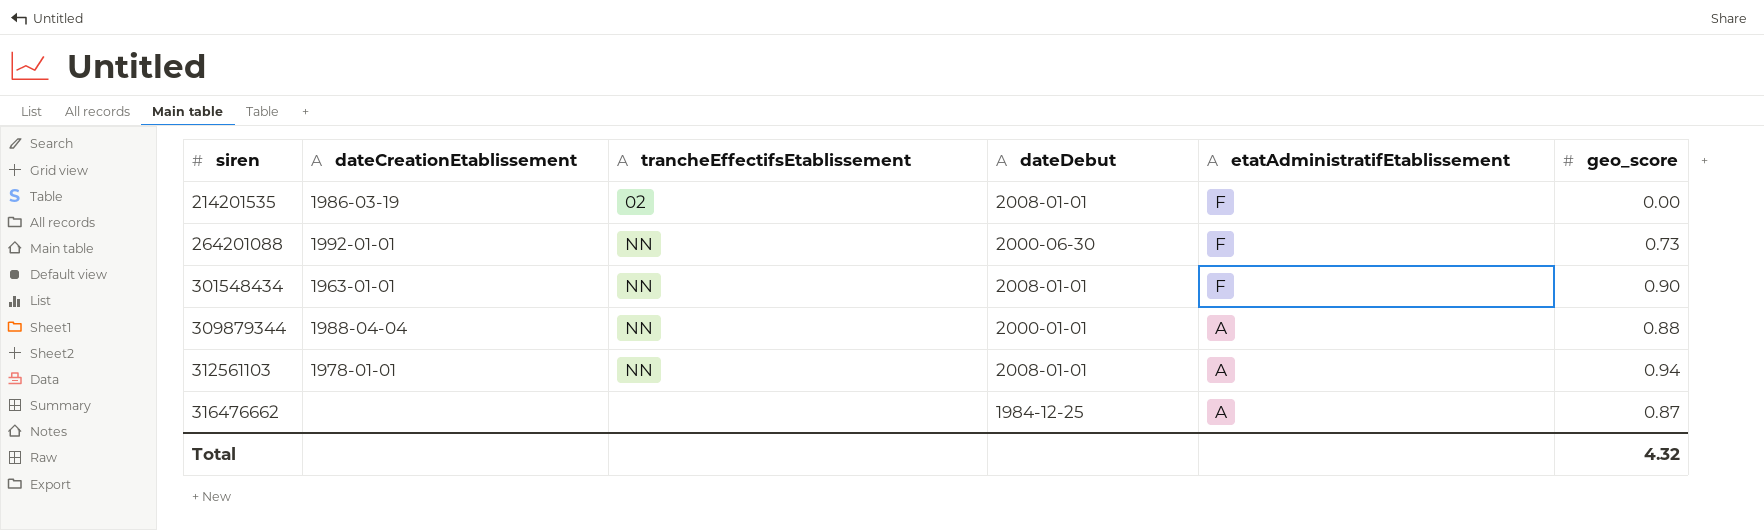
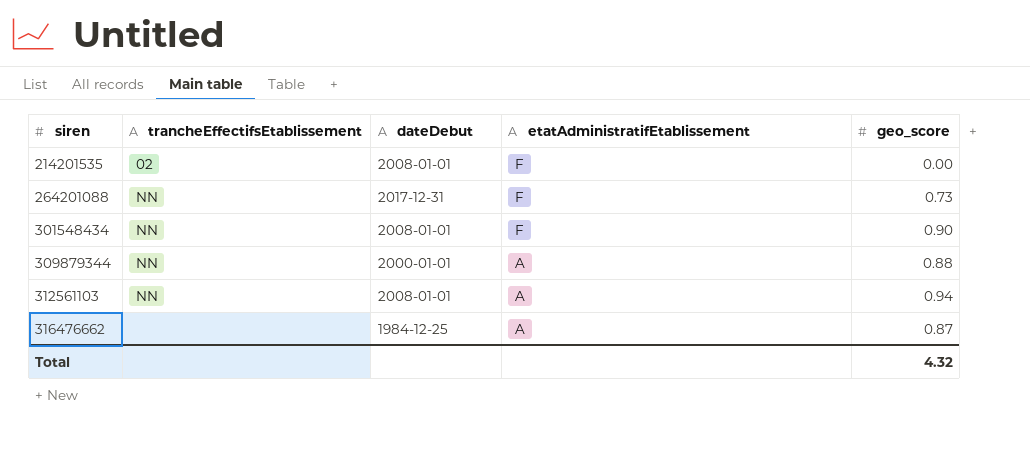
column dateCreationEtablissement | position: 2 -> none
264201088 | dateDebut: 2000-06-30 -> 2017-12-31

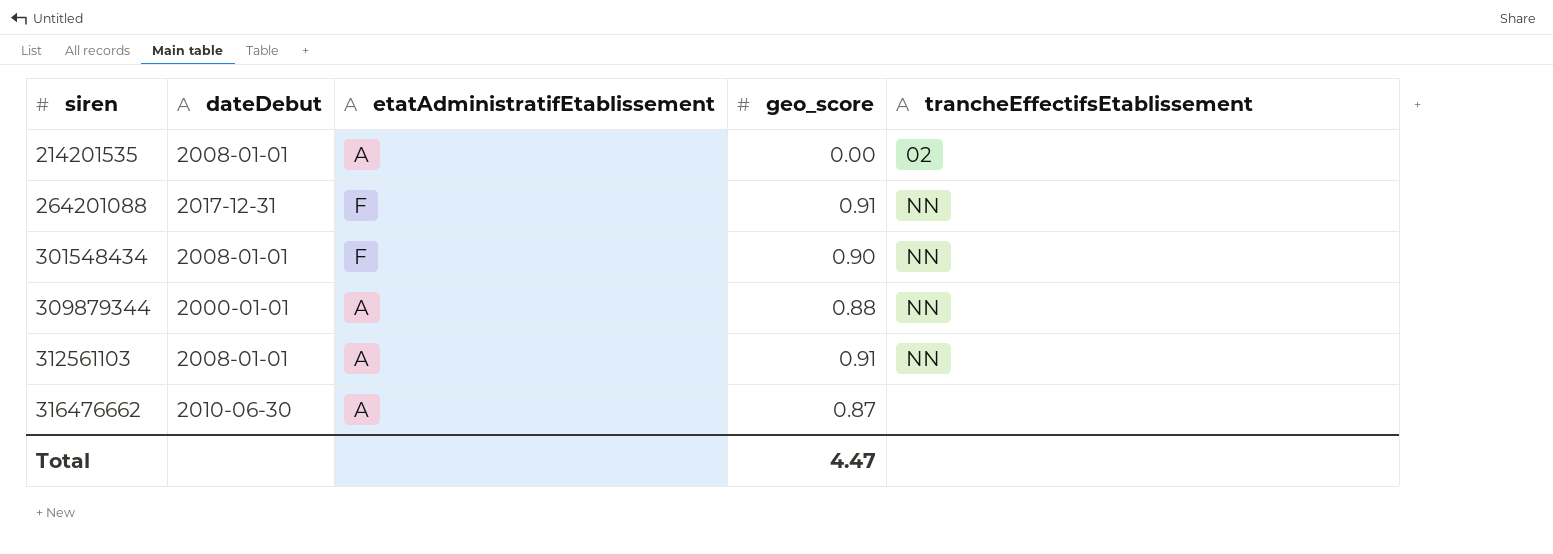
column trancheEffectifsEtablissement | position: 2 -> 5
214201535 | etatAdministratifEtablissement: F -> A
264201088 | geo_score: 0.73 -> 0.91
312561103 | geo_score: 0.94 -> 0.91
316476662 | dateDebut: 1984-12-25 -> 2010-06-30
Total | geo_score: 4.32 -> 4.47

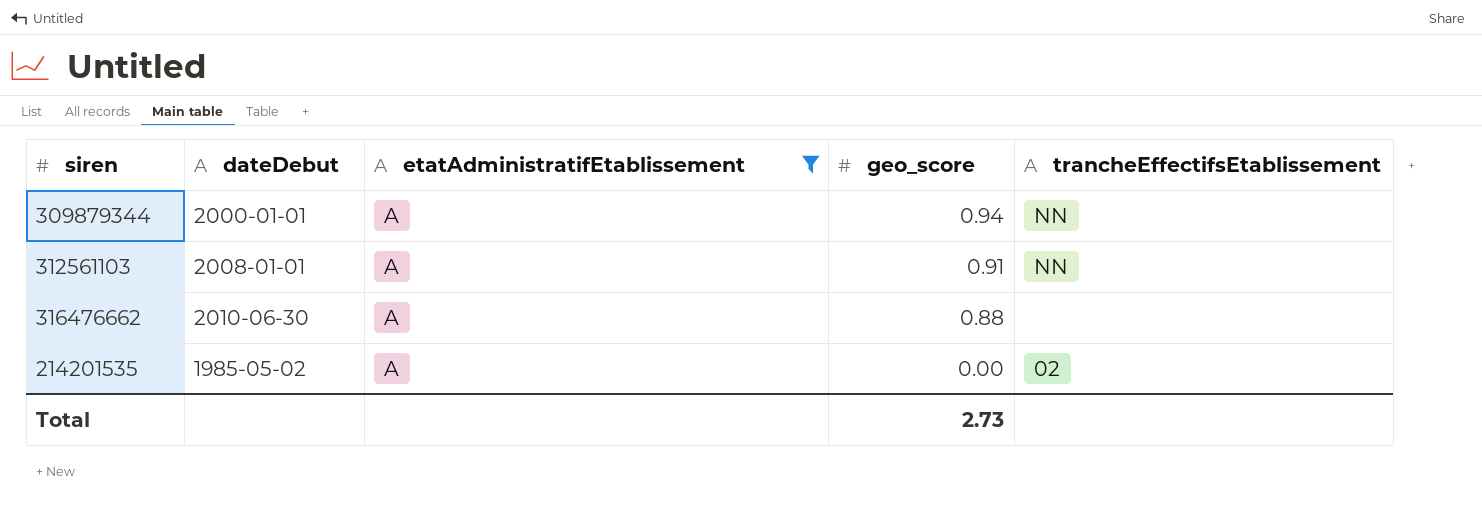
filter: none -> etatAdministratifEtablissement = A
row order: siren ascending -> geo_score descending
309879344 | geo_score: 0.88 -> 0.94
316476662 | geo_score: 0.87 -> 0.88
214201535 | dateDebut: 2008-01-01 -> 1985-05-02
Total | geo_score: 4.47 -> 2.73

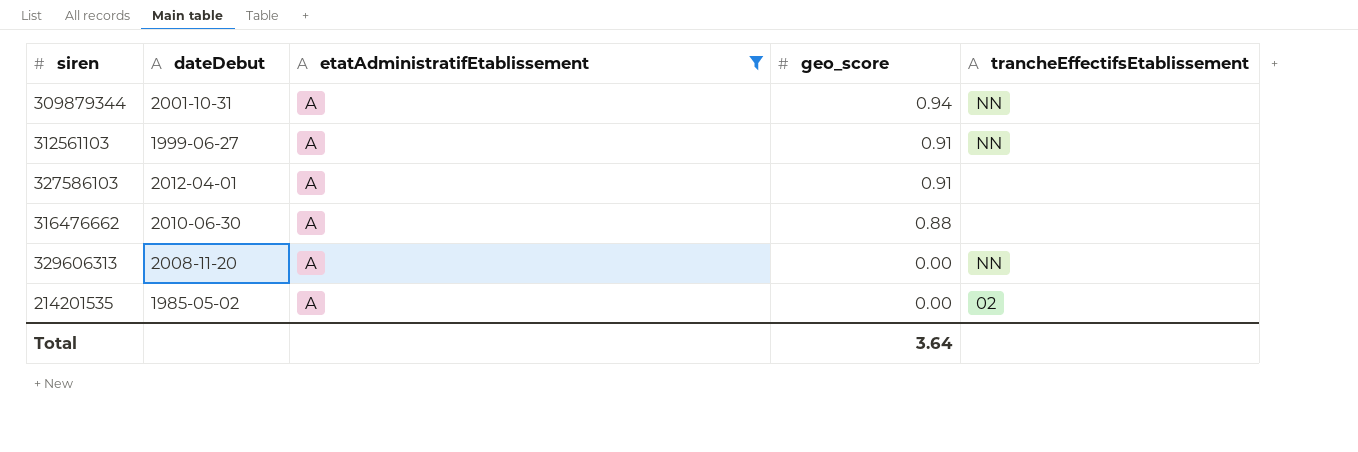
309879344 | dateDebut: 2000-01-01 -> 2001-10-31
312561103 | dateDebut: 2008-01-01 -> 1999-06-27
row 327586103: none -> 2012-04-01 | A | 0.91 | none
row 329606313: none -> 2008-11-20 | A | 0.00 | NN
Total | geo_score: 2.73 -> 3.64

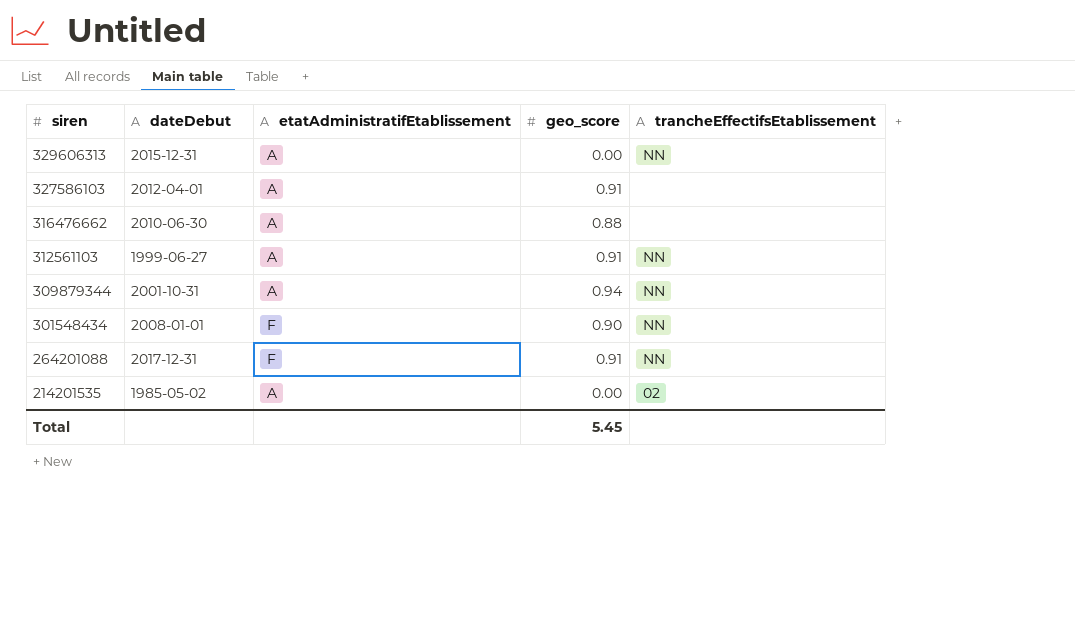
filter: etatAdministratifEtablissement = A -> none
row order: geo_score descending -> siren descending
329606313 | dateDebut: 2008-11-20 -> 2015-12-31
Total | geo_score: 3.64 -> 5.45

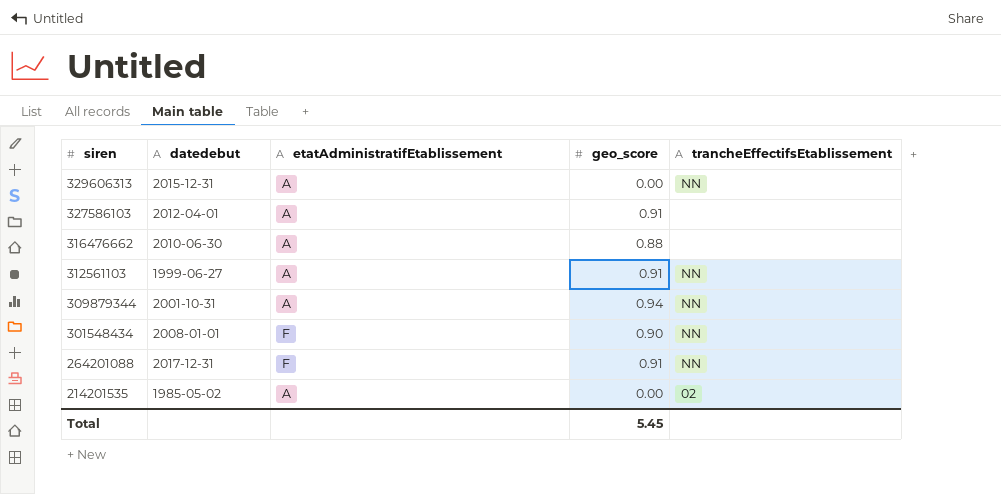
column name: dateDebut -> datedebut

